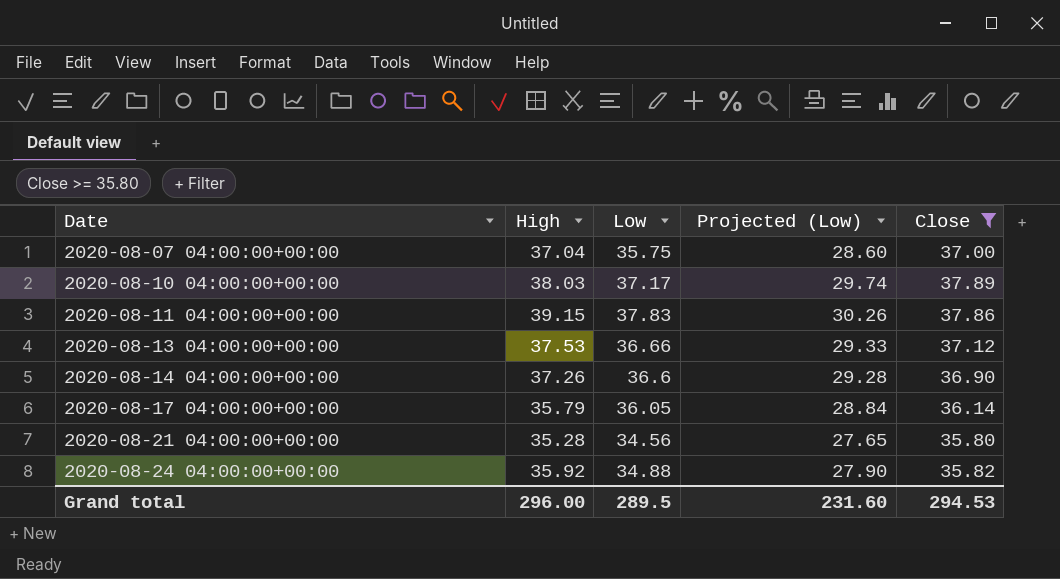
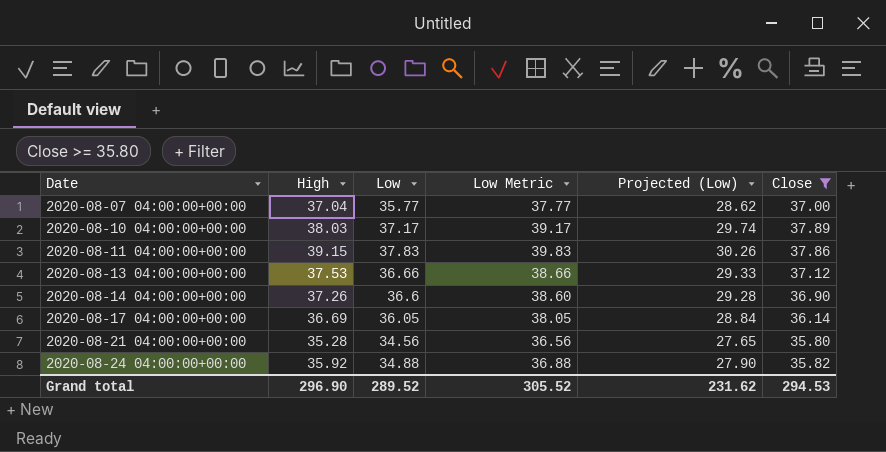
column Low Metric | formula: none -> [Low] + 2
2020-08-07 04:00:00+00:00 | Low: 35.75 -> 35.77
2020-08-07 04:00:00+00:00 | Projected (Low): 28.60 -> 28.62
2020-08-17 04:00:00+00:00 | High: 35.79 -> 36.69
Grand total | High: 296.00 -> 296.90
Grand total | Low: 289.5 -> 289.52
Grand total | Projected (Low): 231.60 -> 231.62

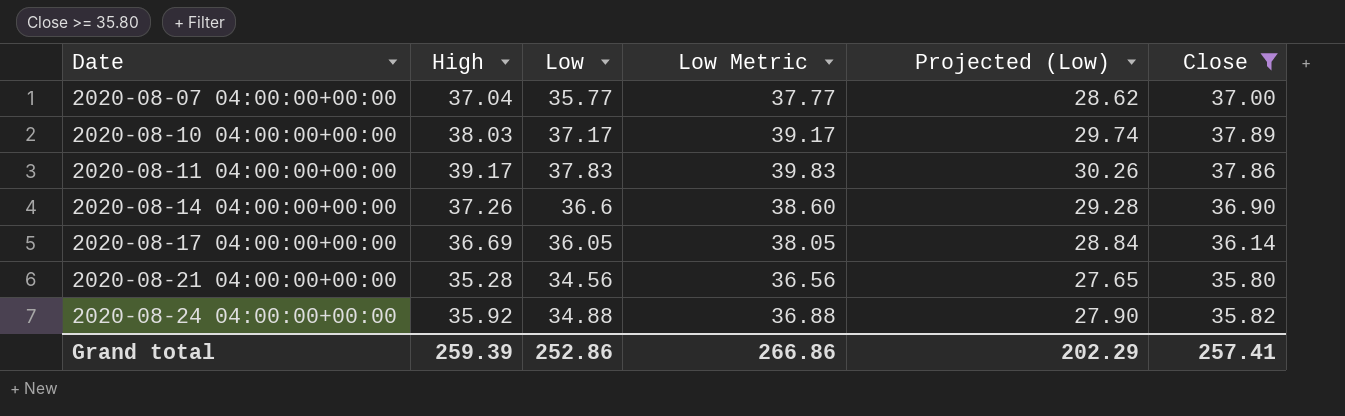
row 2020-08-13 04:00:00+00:00: 37.53 | 36.66 | 38.66 | 29.33 | 37.12 -> none
2020-08-11 04:00:00+00:00 | High: 39.15 -> 39.17
Grand total | High: 296.90 -> 259.39
Grand total | Low: 289.52 -> 252.86
Grand total | Low Metric: 305.52 -> 266.86
Grand total | Projected (Low): 231.62 -> 202.29
Grand total | Close: 294.53 -> 257.41

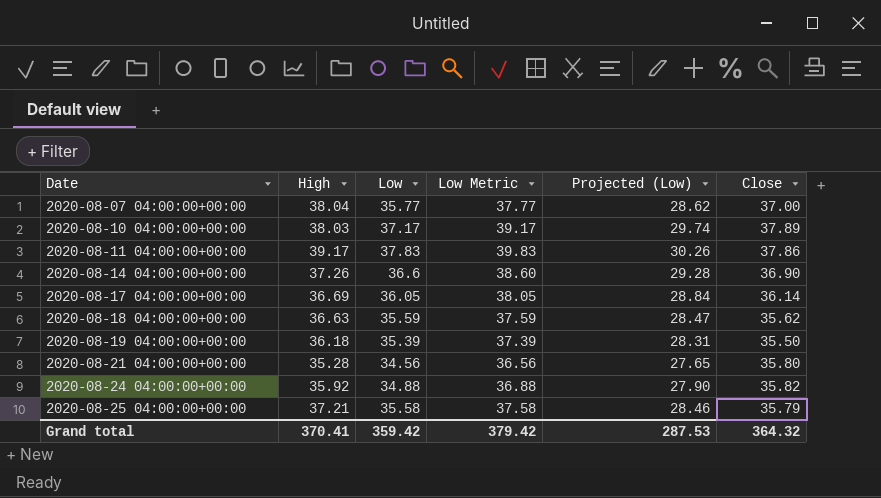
filter: Close >= 35.80 -> none
2020-08-07 04:00:00+00:00 | High: 37.04 -> 38.04
Grand total | High: 259.39 -> 370.41
Grand total | Low: 252.86 -> 359.42
Grand total | Low Metric: 266.86 -> 379.42
Grand total | Projected (Low): 202.29 -> 287.53
Grand total | Close: 257.41 -> 364.32

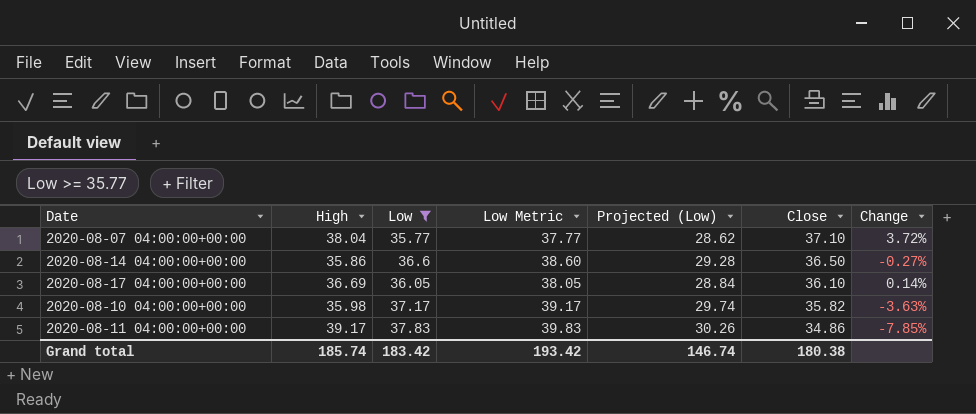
filter: none -> Low >= 35.77
row order: Date ascending -> Close descending
column Change | formula: none -> ([Close] - [Low]) / [Low]
2020-08-07 04:00:00+00:00 | Close: 37.00 -> 37.10
2020-08-14 04:00:00+00:00 | High: 37.26 -> 35.86
2020-08-14 04:00:00+00:00 | Close: 36.90 -> 36.50
2020-08-17 04:00:00+00:00 | Close: 36.14 -> 36.10
2020-08-10 04:00:00+00:00 | High: 38.03 -> 35.98
2020-08-10 04:00:00+00:00 | Close: 37.89 -> 35.82
2020-08-11 04:00:00+00:00 | Close: 37.86 -> 34.86
Grand total | High: 370.41 -> 185.74
Grand total | Low: 359.42 -> 183.42
Grand total | Low Metric: 379.42 -> 193.42
Grand total | Projected (Low): 287.53 -> 146.74
Grand total | Close: 364.32 -> 180.38

